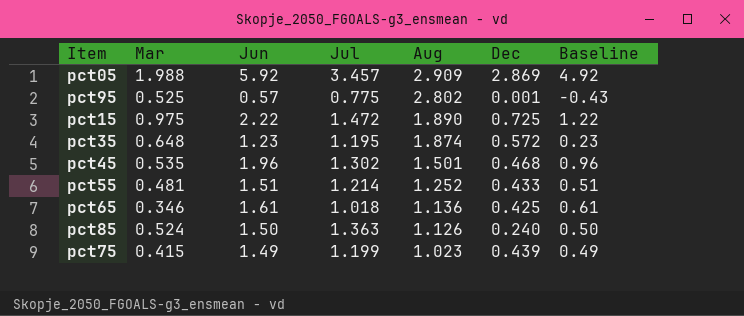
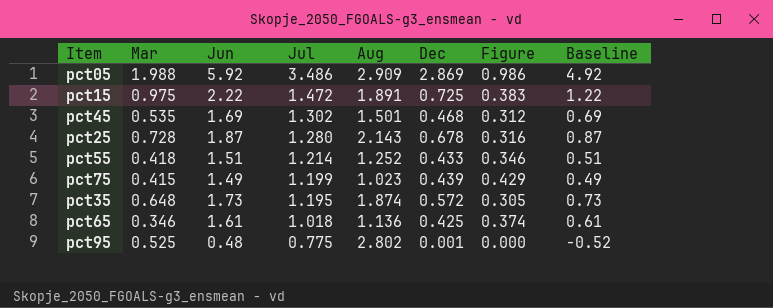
row order: Aug descending -> Jul descending
column Figure | formula: none -> [Dec] / [Aug]
row pct85: 0.524 | 1.50 | 1.363 | 1.126 | 0.240 | 0.50 -> none
pct05 | Jul: 3.457 -> 3.486
pct15 | Aug: 1.890 -> 1.891
pct45 | Jun: 1.96 -> 1.69
pct45 | Baseline: 0.96 -> 0.69
row pct25: none -> 0.728 | 1.87 | 1.280 | 2.143 | 0.678 | 0.316 | 0.87
pct55 | Mar: 0.481 -> 0.418
pct35 | Jun: 1.23 -> 1.73
pct35 | Baseline: 0.23 -> 0.73
pct95 | Jun: 0.57 -> 0.48
pct95 | Baseline: -0.43 -> -0.52

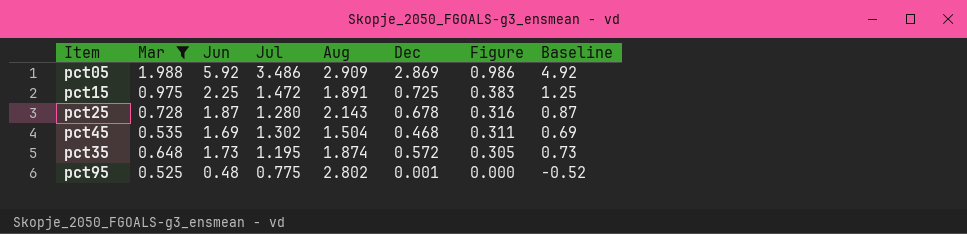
filter: none -> Mar >= 0.525
row order: Jul descending -> Figure descending
pct15 | Jun: 2.22 -> 2.25
pct15 | Baseline: 1.22 -> 1.25
pct45 | Aug: 1.501 -> 1.504
pct45 | Figure: 0.312 -> 0.311

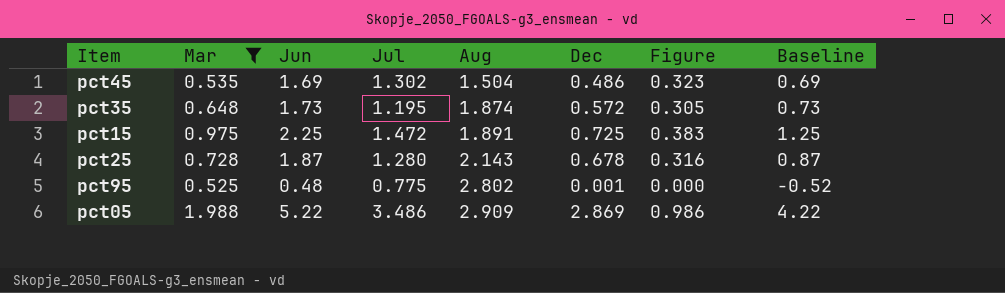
row order: Figure descending -> Aug ascending
pct45 | Dec: 0.468 -> 0.486
pct45 | Figure: 0.311 -> 0.323
pct05 | Jun: 5.92 -> 5.22
pct05 | Baseline: 4.92 -> 4.22

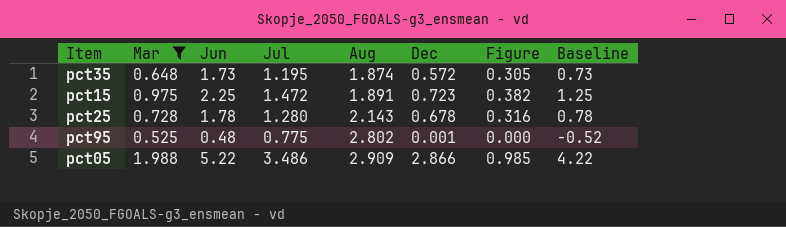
row pct45: 0.535 | 1.69 | 1.302 | 1.504 | 0.486 | 0.323 | 0.69 -> none
pct15 | Dec: 0.725 -> 0.723
pct15 | Figure: 0.383 -> 0.382
pct25 | Jun: 1.87 -> 1.78
pct25 | Baseline: 0.87 -> 0.78
pct05 | Dec: 2.869 -> 2.866
pct05 | Figure: 0.986 -> 0.985

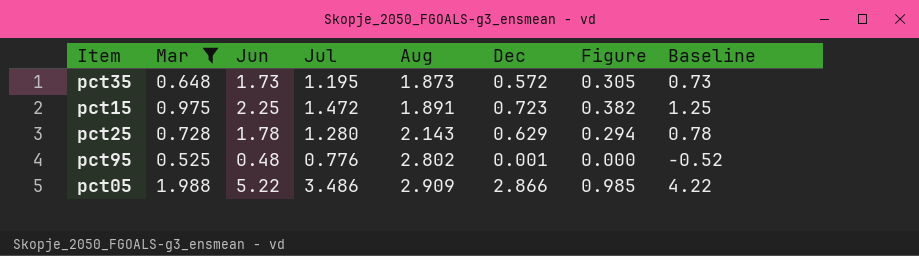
pct35 | Aug: 1.874 -> 1.873
pct25 | Dec: 0.678 -> 0.629
pct25 | Figure: 0.316 -> 0.294
pct95 | Jul: 0.775 -> 0.776

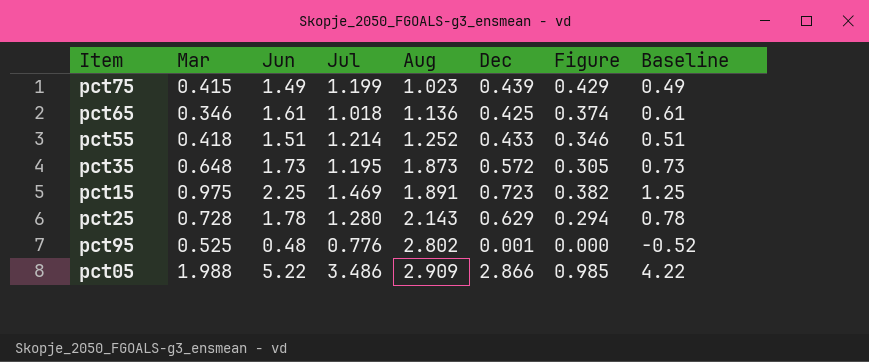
filter: Mar >= 0.525 -> none
pct15 | Jul: 1.472 -> 1.469

